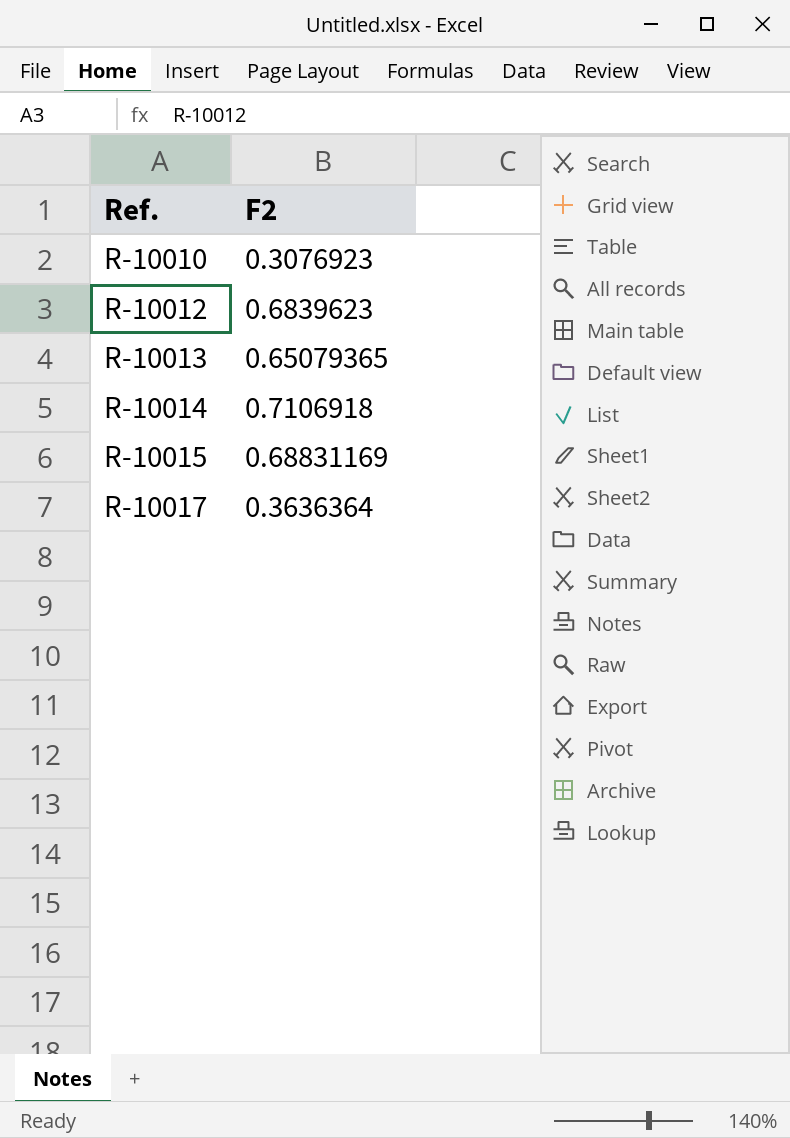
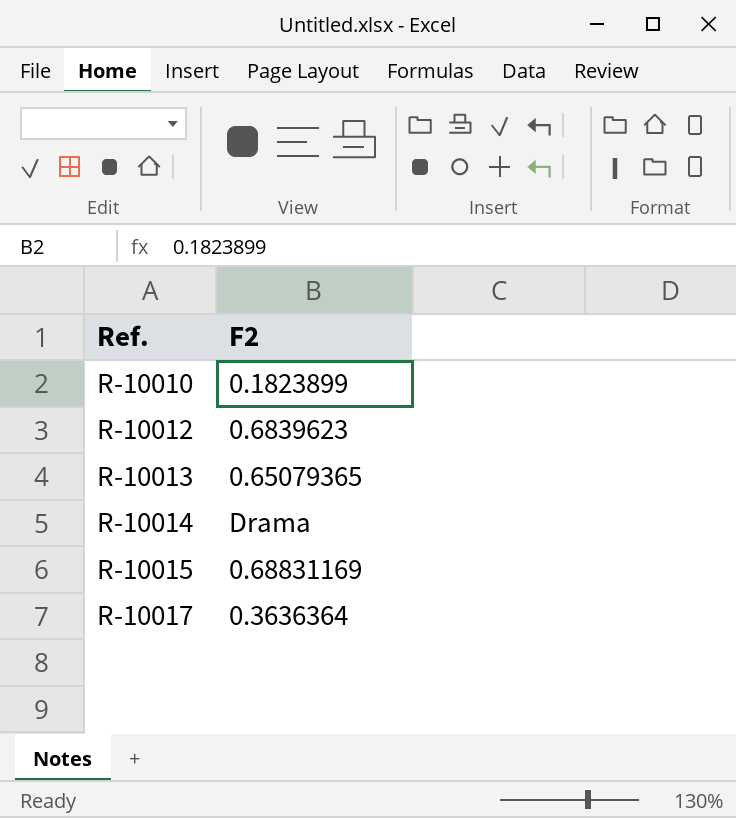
R-10010 | F2: 0.3076923 -> 0.1823899
R-10014 | F2: 0.7106918 -> Drama

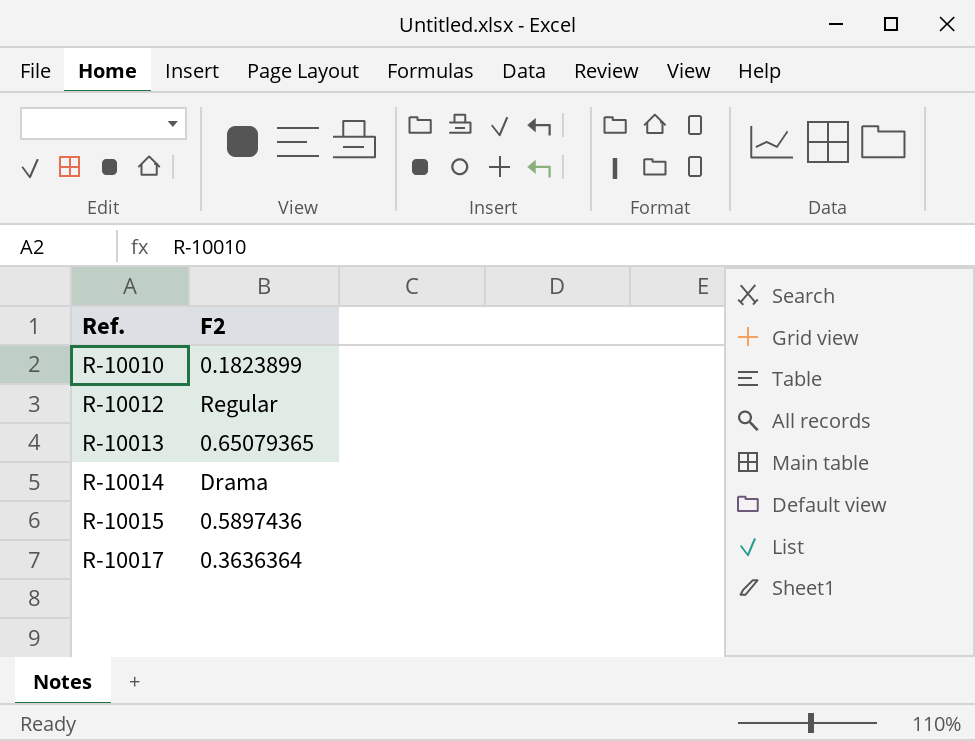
R-10012 | F2: 0.6839623 -> Regular
R-10015 | F2: 0.68831169 -> 0.5897436

